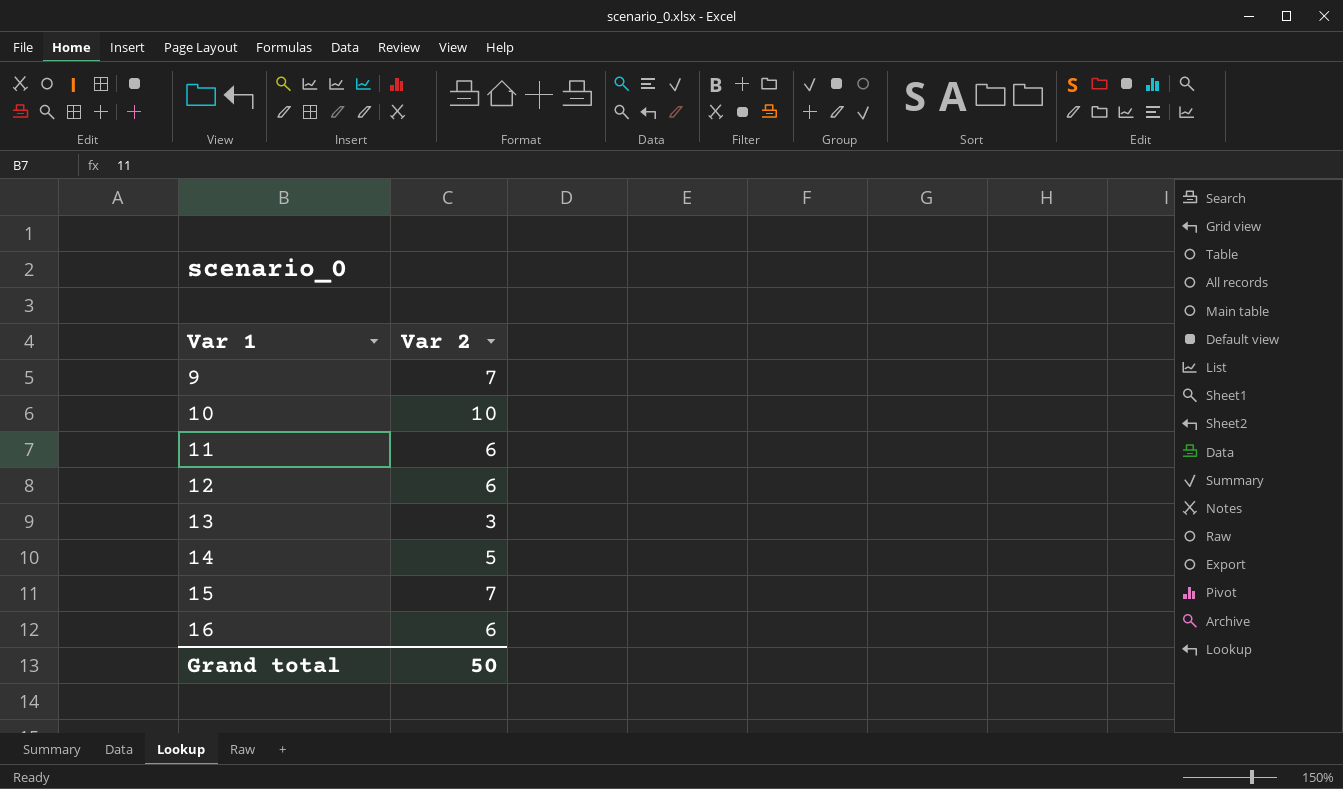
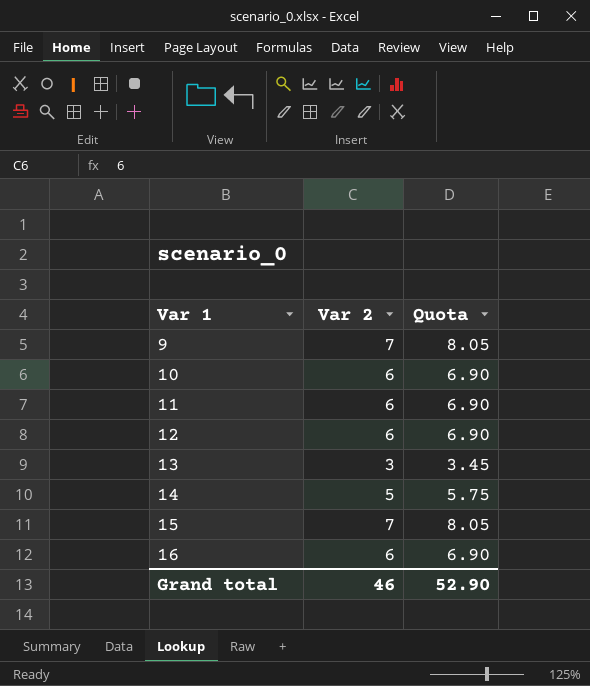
column Quota | formula: none -> [Var 2] * 1.15
10 | Var 2: 10 -> 6
Grand total | Var 2: 50 -> 46

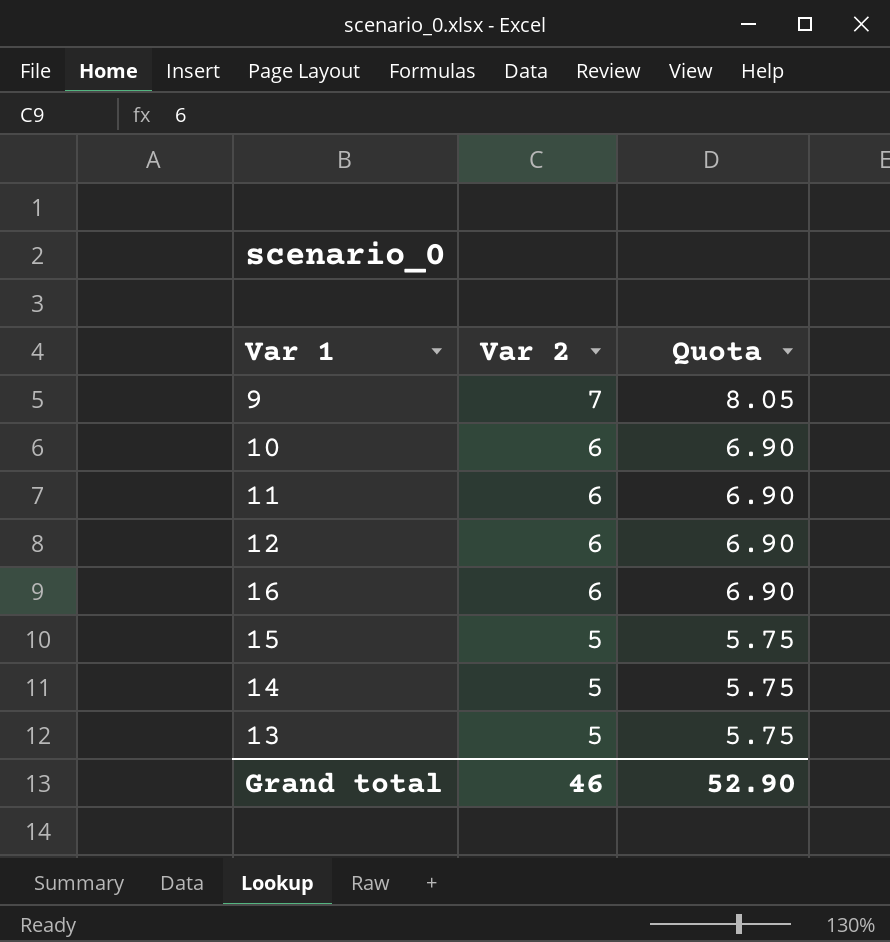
row order: Var 1 ascending -> Var 2 descending
15 | Var 2: 7 -> 5
15 | Quota: 8.05 -> 5.75
13 | Var 2: 3 -> 5
13 | Quota: 3.45 -> 5.75

